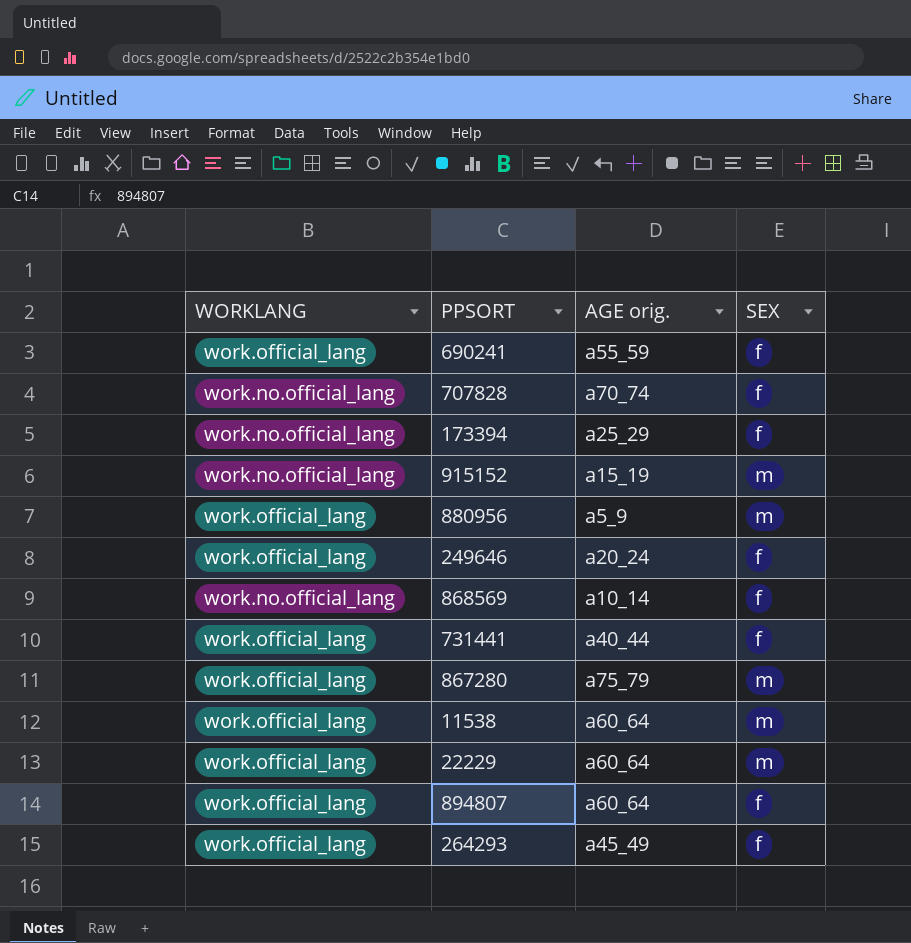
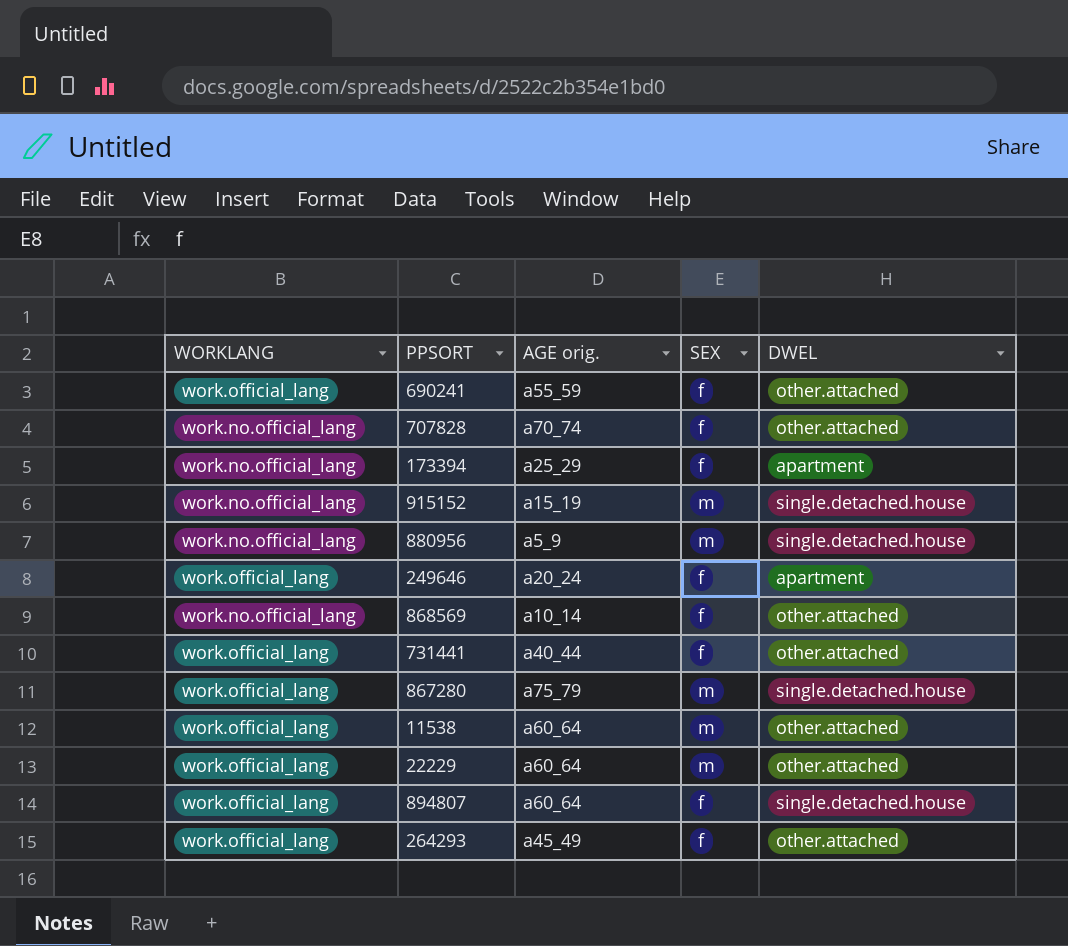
column DWEL | position: none -> 5
880956 | WORKLANG: work.official_lang -> work.no.official_lang

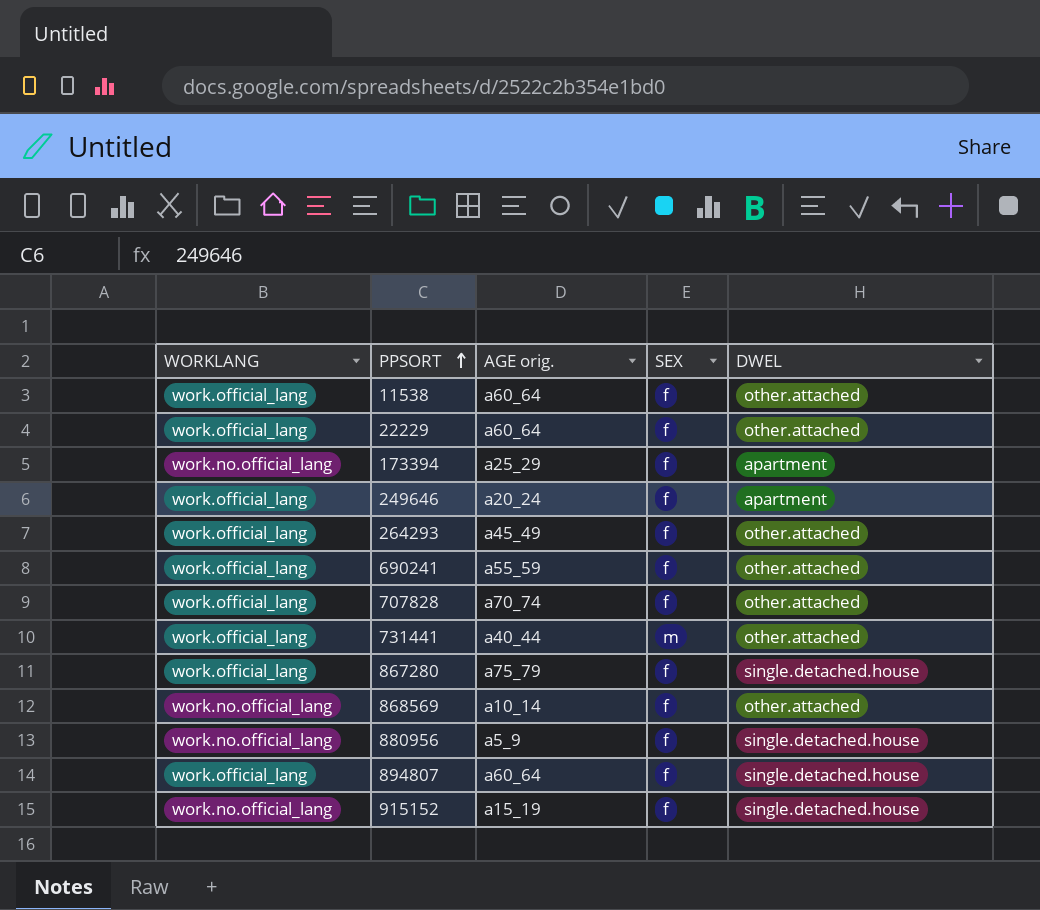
row order: none -> PPSORT ascending
11538 | SEX: m -> f
22229 | SEX: m -> f
707828 | WORKLANG: work.no.official_lang -> work.official_lang
731441 | SEX: f -> m
867280 | SEX: m -> f
880956 | SEX: m -> f
915152 | SEX: m -> f

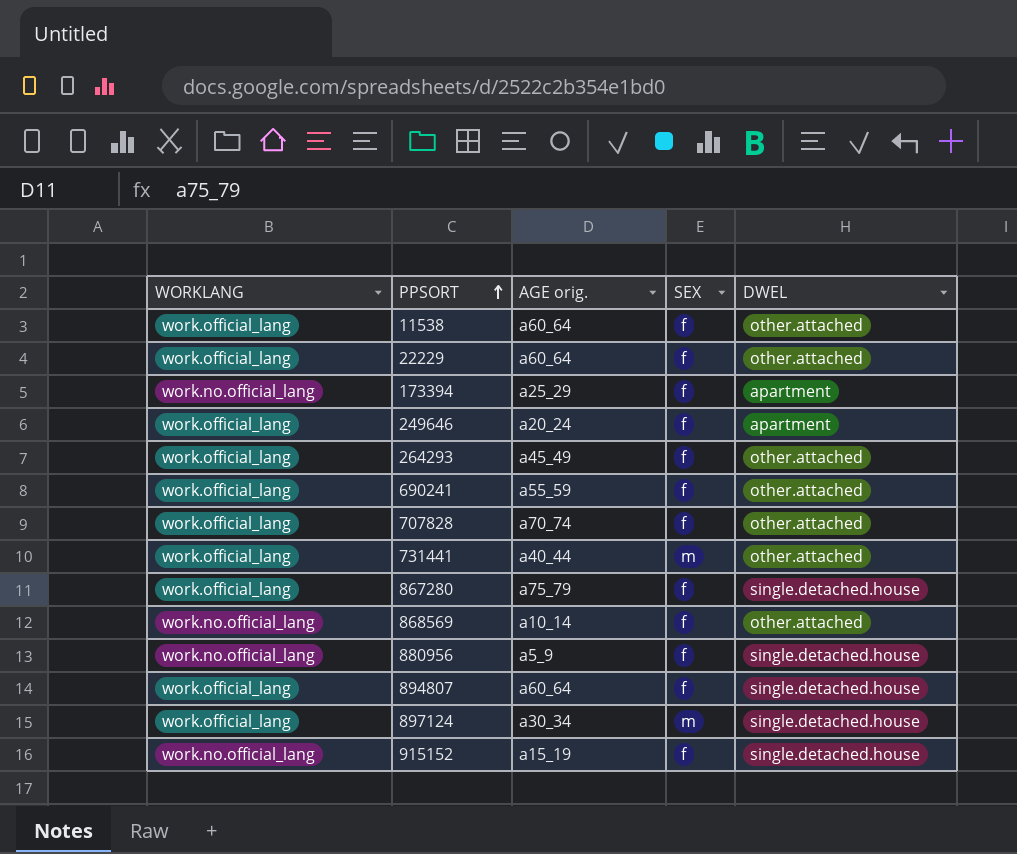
row 897124: none -> work.official_lang | a30_34 | m | single.detached.house

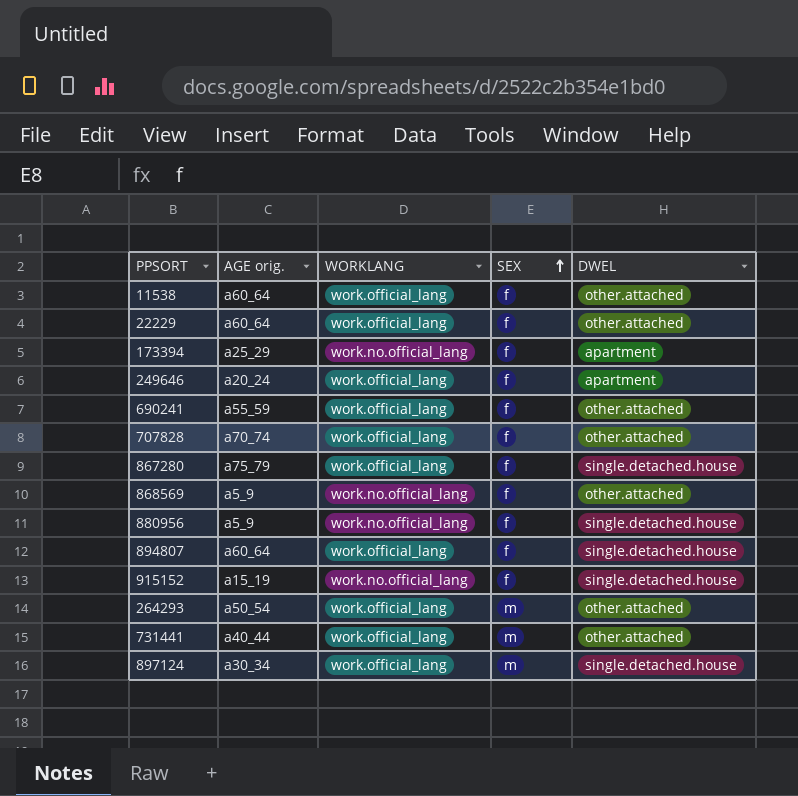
row order: PPSORT ascending -> SEX ascending
column WORKLANG | position: 1 -> 3
868569 | AGE orig.: a10_14 -> a5_9
264293 | AGE orig.: a45_49 -> a50_54
264293 | SEX: f -> m

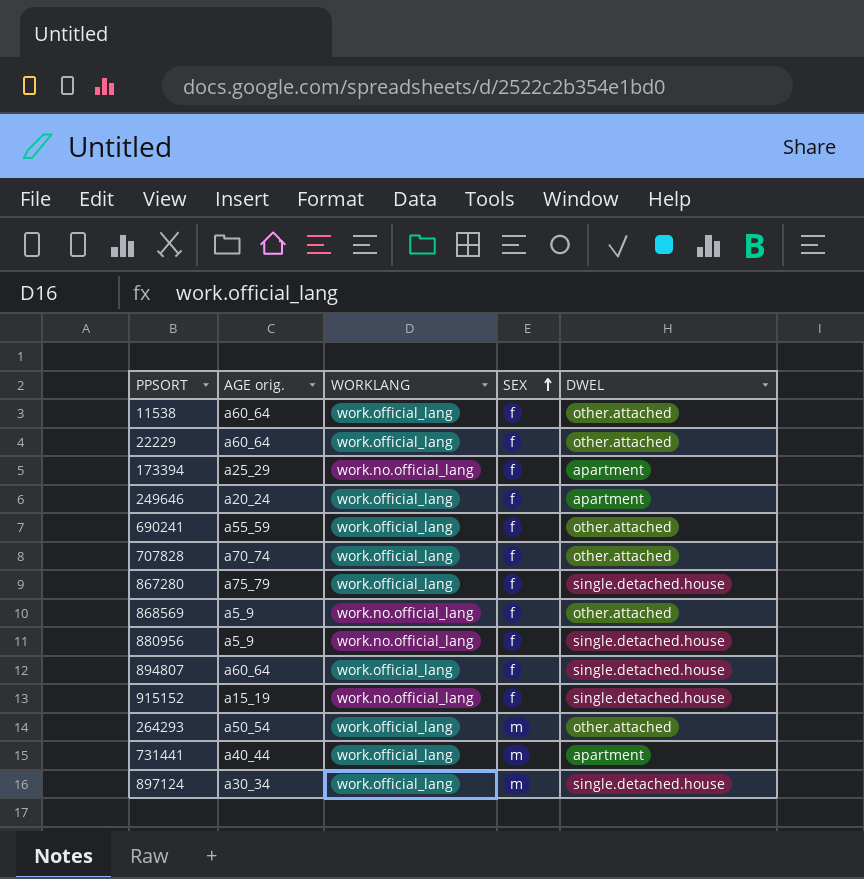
731441 | DWEL: other.attached -> apartment

